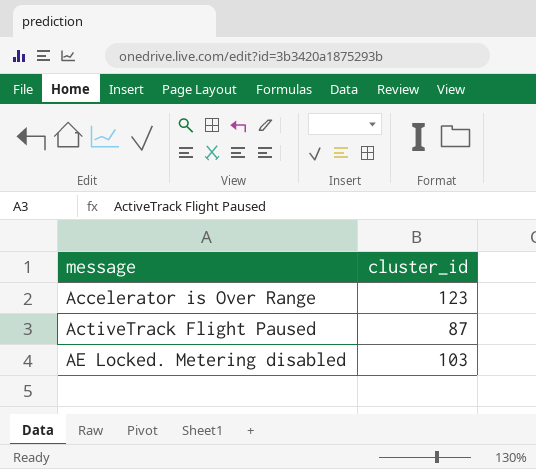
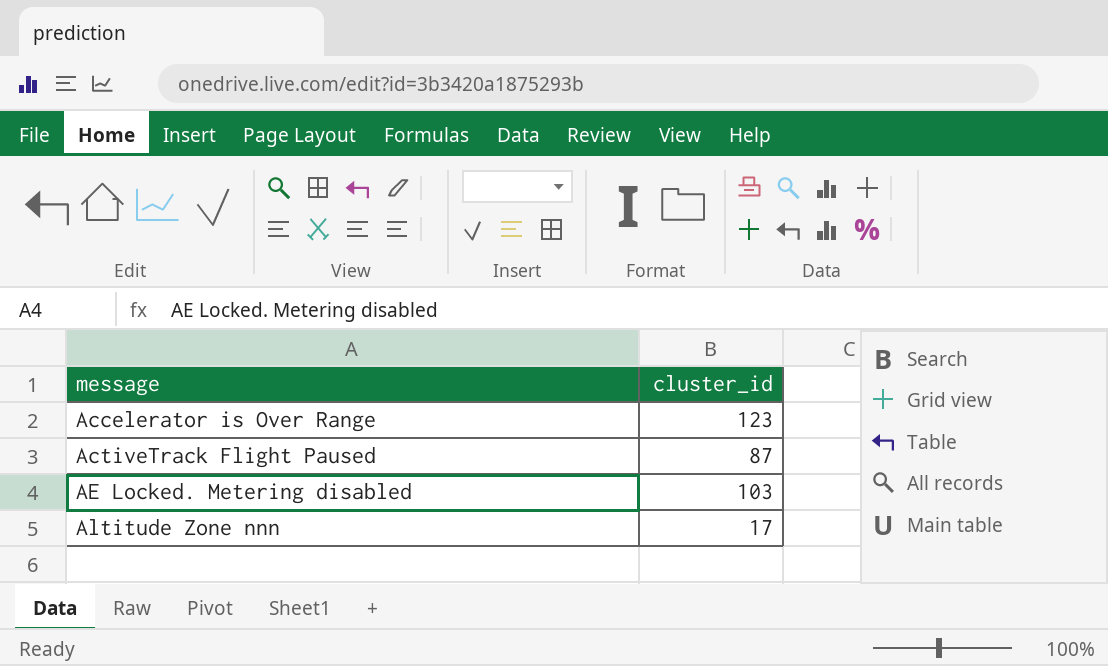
row Altitude Zone nnn: none -> 17

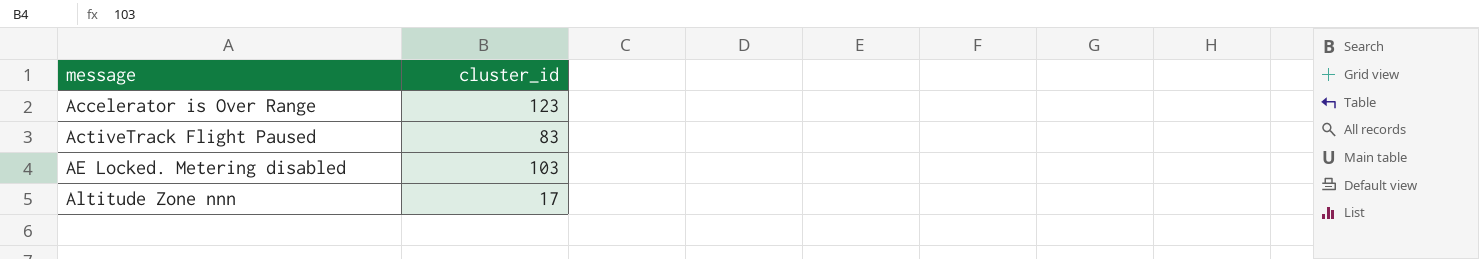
ActiveTrack Flight Paused | cluster_id: 87 -> 83

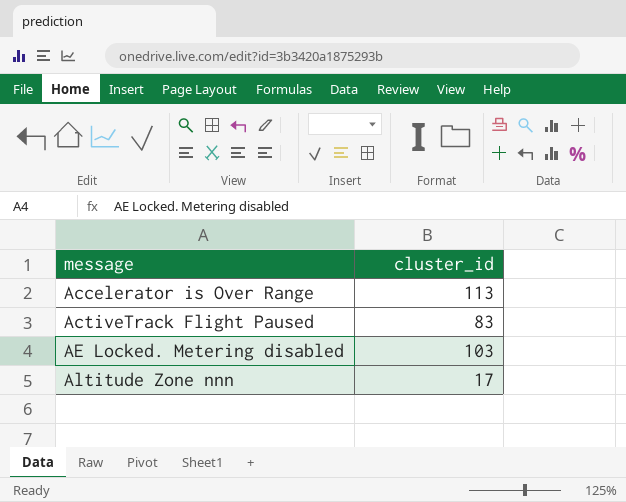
Accelerator is Over Range | cluster_id: 123 -> 113

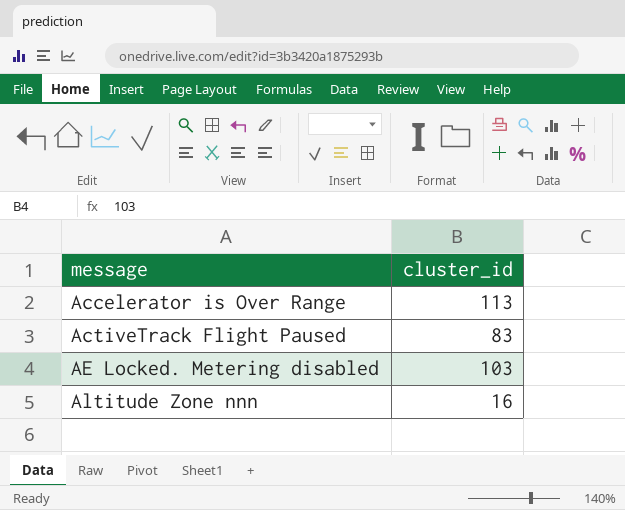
Altitude Zone nnn | cluster_id: 17 -> 16

